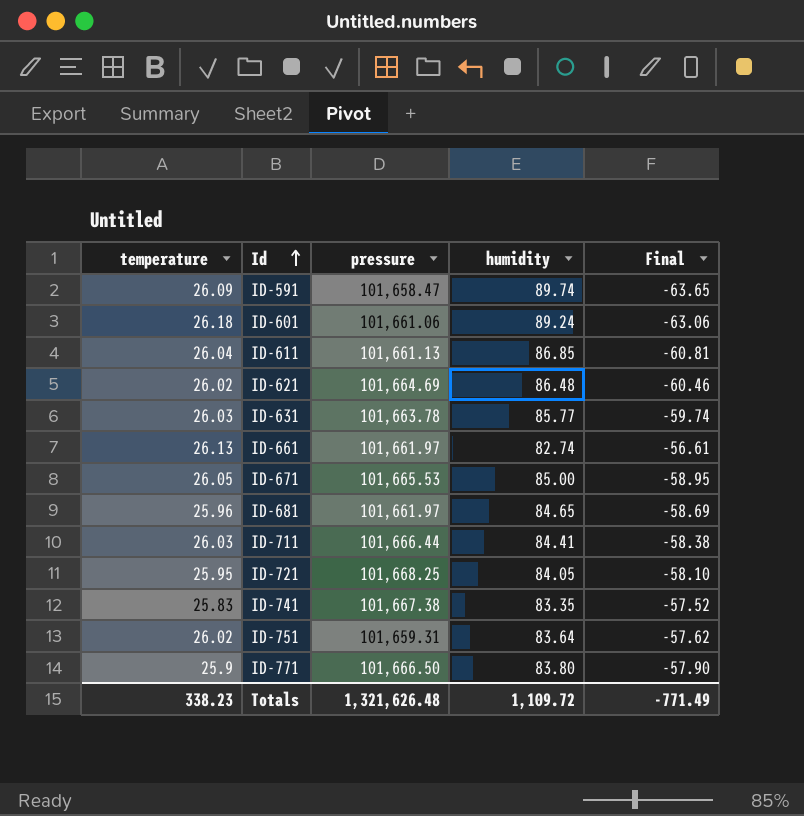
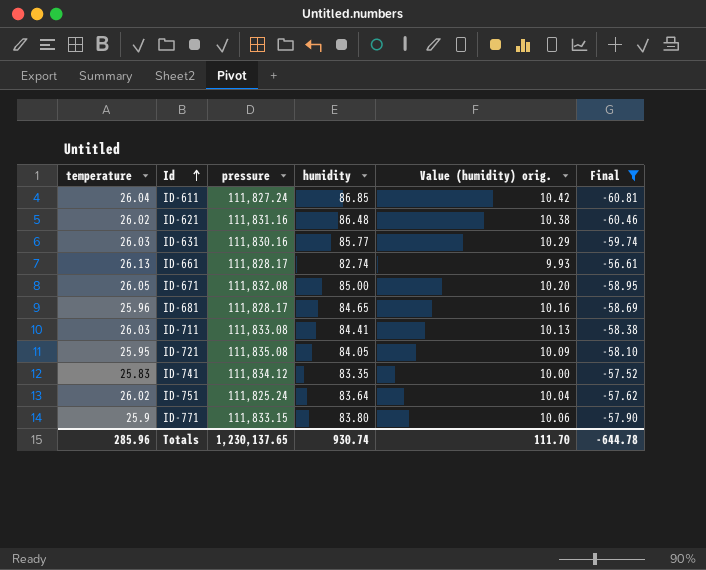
filter: none -> Final >= -60.81
column Value (humidity) orig. | formula: none -> [humidity] * 0.12
ID-611 | pressure: 101,661.13 -> 111,827.24
ID-621 | pressure: 101,664.69 -> 111,831.16
ID-631 | pressure: 101,663.78 -> 111,830.16
ID-661 | pressure: 101,661.97 -> 111,828.17
ID-671 | pressure: 101,665.53 -> 111,832.08
ID-681 | pressure: 101,661.97 -> 111,828.17
ID-711 | pressure: 101,666.44 -> 111,833.08
ID-721 | pressure: 101,668.25 -> 111,835.08
ID-741 | pressure: 101,667.38 -> 111,834.12
ID-751 | pressure: 101,659.31 -> 111,825.24
ID-771 | pressure: 101,666.50 -> 111,833.15
Totals | temperature: 338.23 -> 285.96
Totals | pressure: 1,321,626.48 -> 1,230,137.65
Totals | humidity: 1,109.72 -> 930.74
Totals | Final: -771.49 -> -644.78

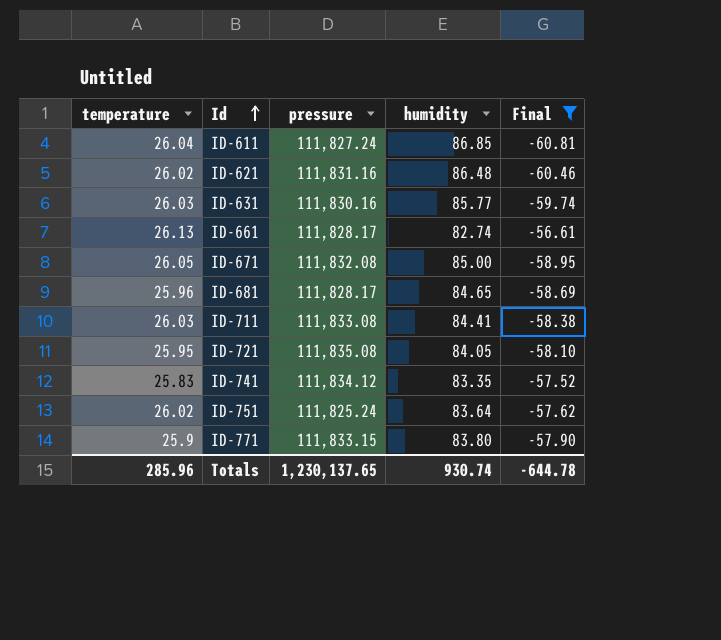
column Value (humidity) orig. | formula: [humidity] * 0.12 -> none

